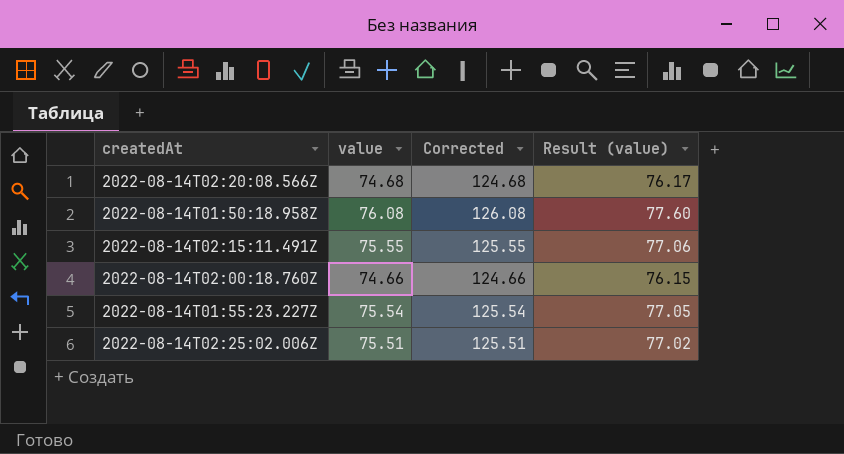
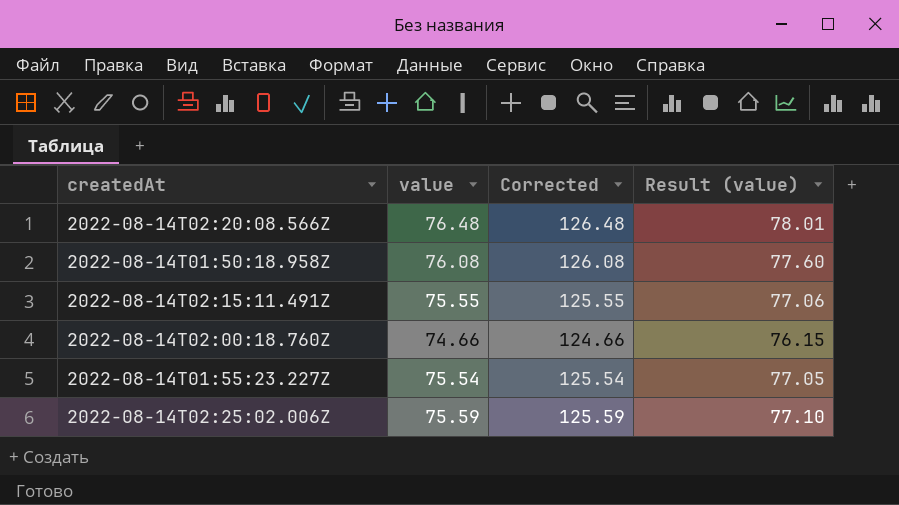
2022-08-14T02:20:08.566Z | value: 74.68 -> 76.48
2022-08-14T02:20:08.566Z | Corrected: 124.68 -> 126.48
2022-08-14T02:20:08.566Z | Result (value): 76.17 -> 78.01
2022-08-14T02:25:02.006Z | value: 75.51 -> 75.59
2022-08-14T02:25:02.006Z | Corrected: 125.51 -> 125.59
2022-08-14T02:25:02.006Z | Result (value): 77.02 -> 77.10

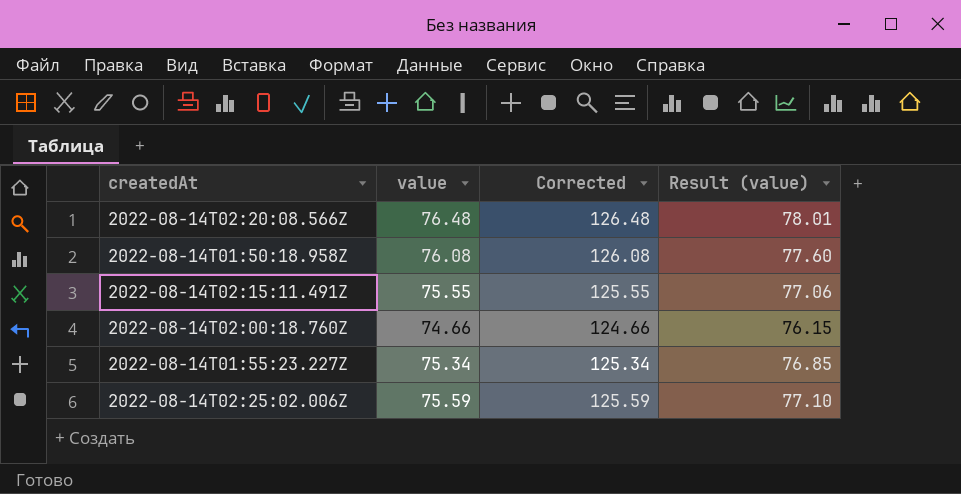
2022-08-14T01:55:23.227Z | value: 75.54 -> 75.34
2022-08-14T01:55:23.227Z | Corrected: 125.54 -> 125.34
2022-08-14T01:55:23.227Z | Result (value): 77.05 -> 76.85

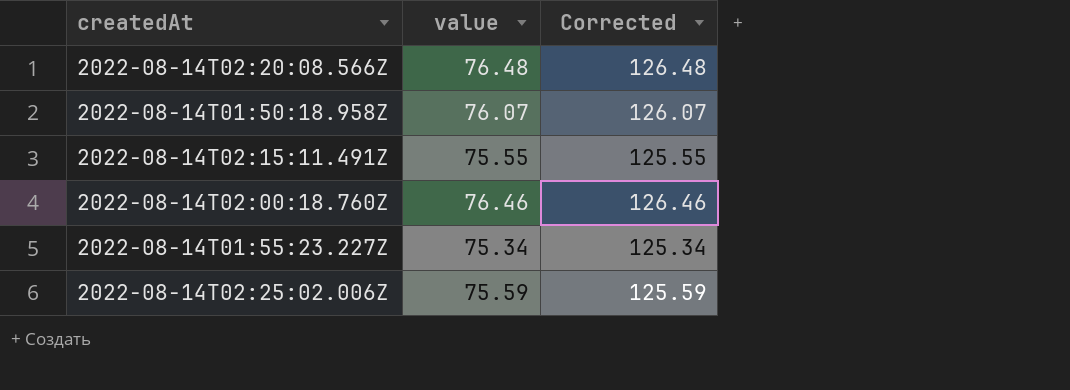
column Result (value) | formula: [value] * 1.02 -> none
2022-08-14T01:50:18.958Z | value: 76.08 -> 76.07
2022-08-14T01:50:18.958Z | Corrected: 126.08 -> 126.07
2022-08-14T02:00:18.760Z | value: 74.66 -> 76.46
2022-08-14T02:00:18.760Z | Corrected: 124.66 -> 126.46

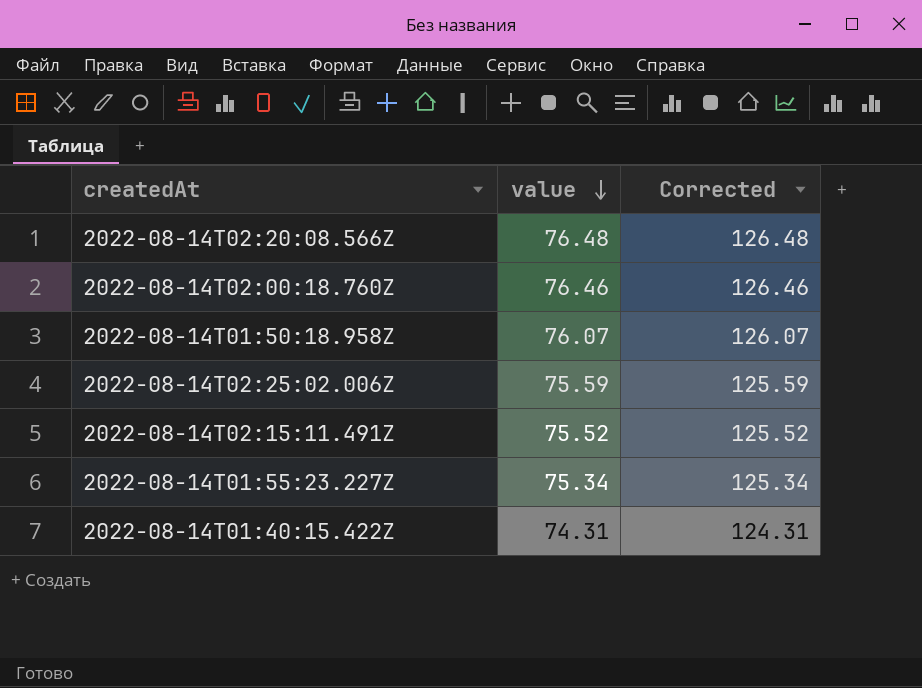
row order: none -> value descending
2022-08-14T02:15:11.491Z | value: 75.55 -> 75.52
2022-08-14T02:15:11.491Z | Corrected: 125.55 -> 125.52
row 2022-08-14T01:40:15.422Z: none -> 74.31 | 124.31

